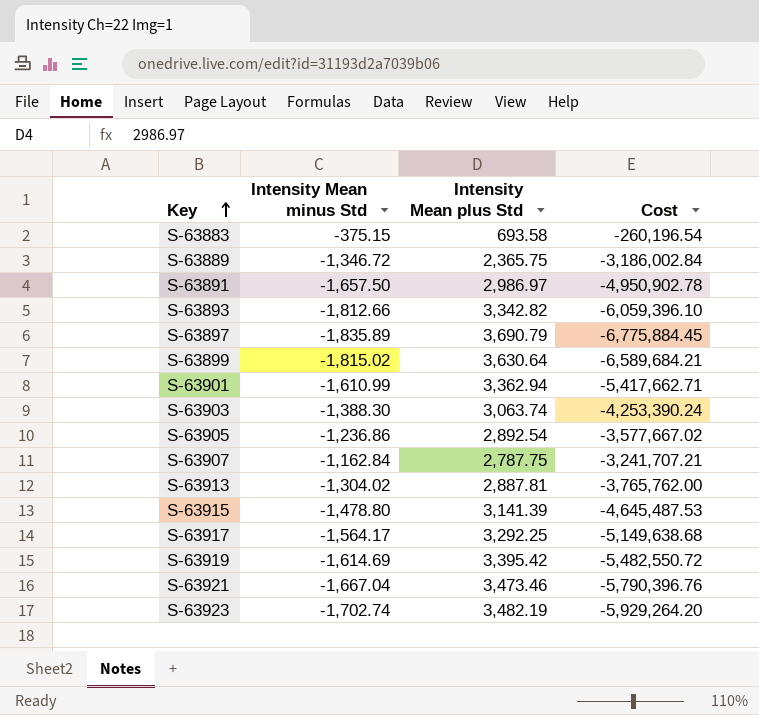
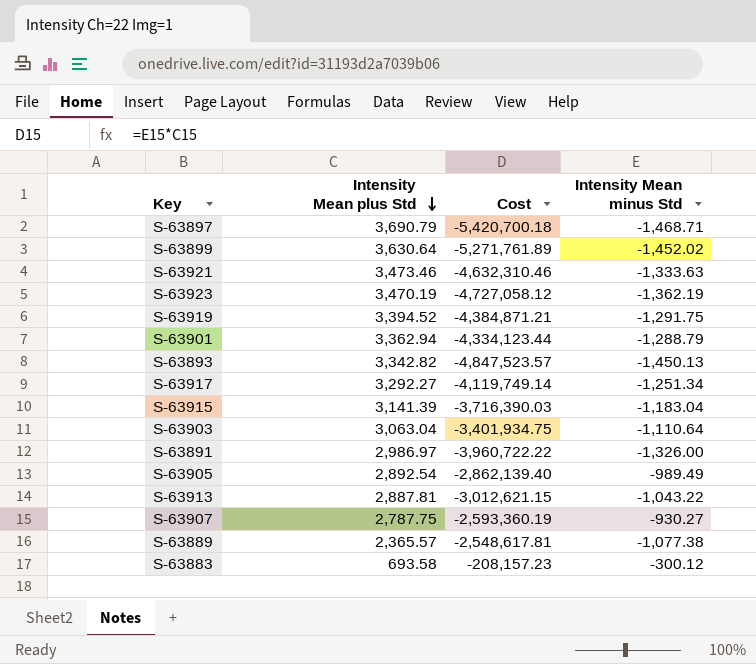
row order: Key ascending -> Intensity Mean plus Std descending
column Intensity Mean minus Std | position: 2 -> 4
S-63897 | Cost: -6,775,884.45 -> -5,420,700.18
S-63897 | Intensity Mean minus Std: -1,835.89 -> -1,468.71
S-63899 | Cost: -6,589,684.21 -> -5,271,761.89
S-63899 | Intensity Mean minus Std: -1,815.02 -> -1,452.02
S-63921 | Cost: -5,790,396.76 -> -4,632,310.46
S-63921 | Intensity Mean minus Std: -1,667.04 -> -1,333.63
S-63923 | Intensity Mean plus Std: 3,482.19 -> 3,470.19
S-63923 | Cost: -5,929,264.20 -> -4,727,058.12
S-63923 | Intensity Mean minus Std: -1,702.74 -> -1,362.19
S-63919 | Intensity Mean plus Std: 3,395.42 -> 3,394.52
S-63919 | Cost: -5,482,550.72 -> -4,384,871.21
S-63919 | Intensity Mean minus Std: -1,614.69 -> -1,291.75
S-63901 | Cost: -5,417,662.71 -> -4,334,123.44
S-63901 | Intensity Mean minus Std: -1,610.99 -> -1,288.79
S-63893 | Cost: -6,059,396.10 -> -4,847,523.57
S-63893 | Intensity Mean minus Std: -1,812.66 -> -1,450.13
S-63917 | Intensity Mean plus Std: 3,292.25 -> 3,292.27
S-63917 | Cost: -5,149,638.68 -> -4,119,749.14
S-63917 | Intensity Mean minus Std: -1,564.17 -> -1,251.34
S-63915 | Cost: -4,645,487.53 -> -3,716,390.03
S-63915 | Intensity Mean minus Std: -1,478.80 -> -1,183.04
S-63903 | Intensity Mean plus Std: 3,063.74 -> 3,063.04
S-63903 | Cost: -4,253,390.24 -> -3,401,934.75
S-63903 | Intensity Mean minus Std: -1,388.30 -> -1,110.64
S-63891 | Cost: -4,950,902.78 -> -3,960,722.22
S-63891 | Intensity Mean minus Std: -1,657.50 -> -1,326.00
S-63905 | Cost: -3,577,667.02 -> -2,862,139.40
S-63905 | Intensity Mean minus Std: -1,236.86 -> -989.49
S-63913 | Cost: -3,765,762.00 -> -3,012,621.15
S-63913 | Intensity Mean minus Std: -1,304.02 -> -1,043.22
S-63907 | Cost: -3,241,707.21 -> -2,593,360.19
S-63907 | Intensity Mean minus Std: -1,162.84 -> -930.27
S-63889 | Intensity Mean plus Std: 2,365.75 -> 2,365.57
S-63889 | Cost: -3,186,002.84 -> -2,548,617.81
S-63889 | Intensity Mean minus Std: -1,346.72 -> -1,077.38
S-63883 | Cost: -260,196.54 -> -208,157.23
S-63883 | Intensity Mean minus Std: -375.15 -> -300.12

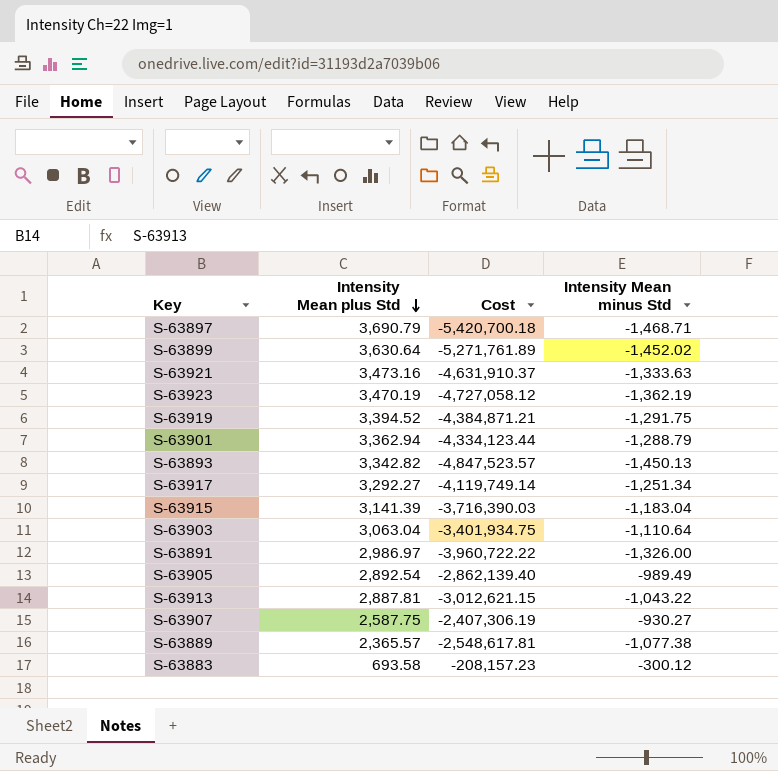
S-63921 | Intensity Mean plus Std: 3,473.46 -> 3,473.16
S-63921 | Cost: -4,632,310.46 -> -4,631,910.37
S-63907 | Intensity Mean plus Std: 2,787.75 -> 2,587.75
S-63907 | Cost: -2,593,360.19 -> -2,407,306.19

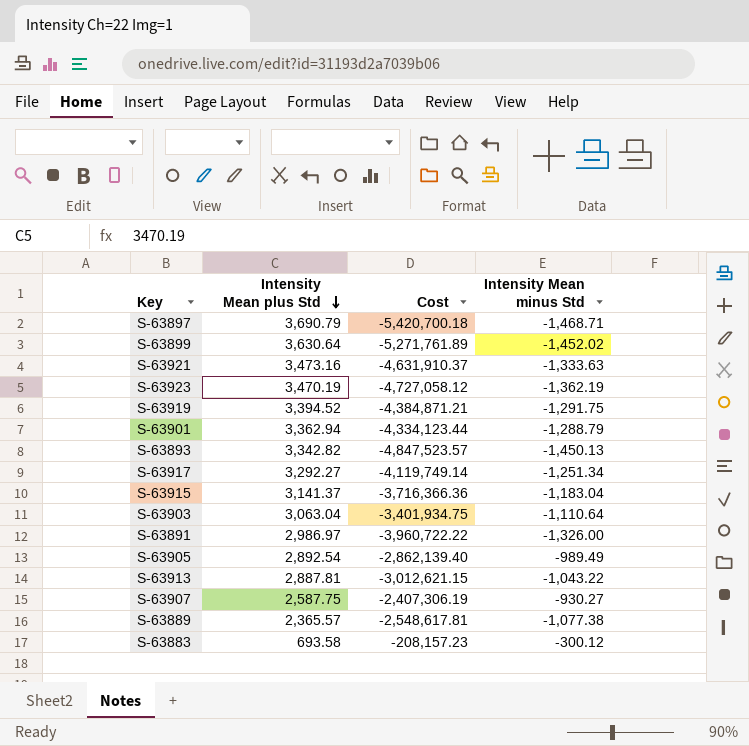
S-63915 | Intensity Mean plus Std: 3,141.39 -> 3,141.37
S-63915 | Cost: -3,716,390.03 -> -3,716,366.36

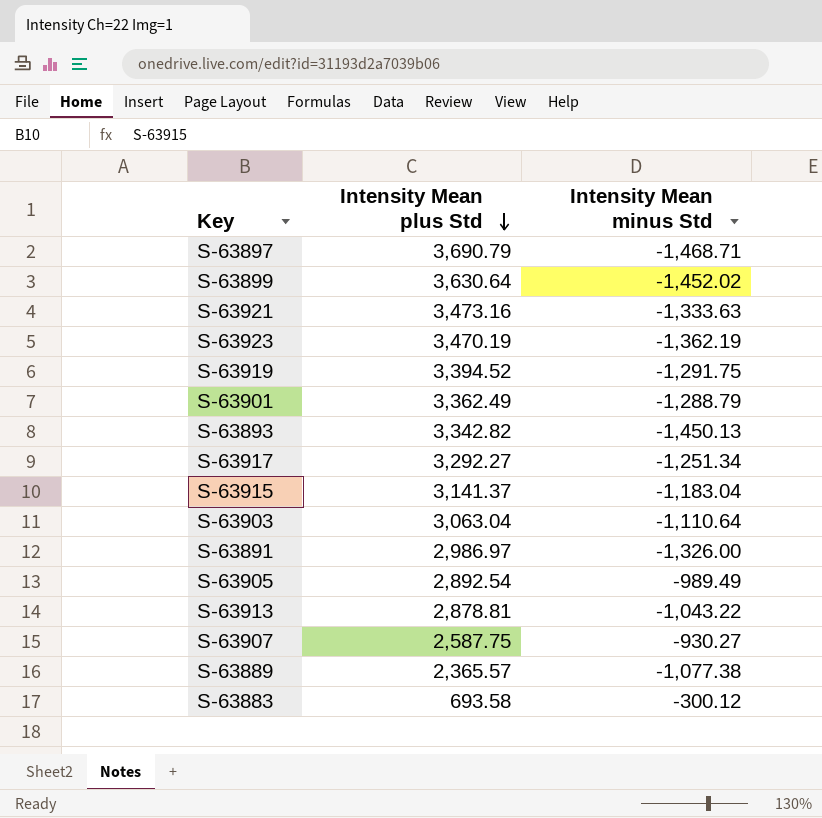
column Cost | formula: [Intensity Mean plus Std] * [Intensity Mean minus Std] -> none
S-63901 | Intensity Mean plus Std: 3,362.94 -> 3,362.49
S-63913 | Intensity Mean plus Std: 2,887.81 -> 2,878.81

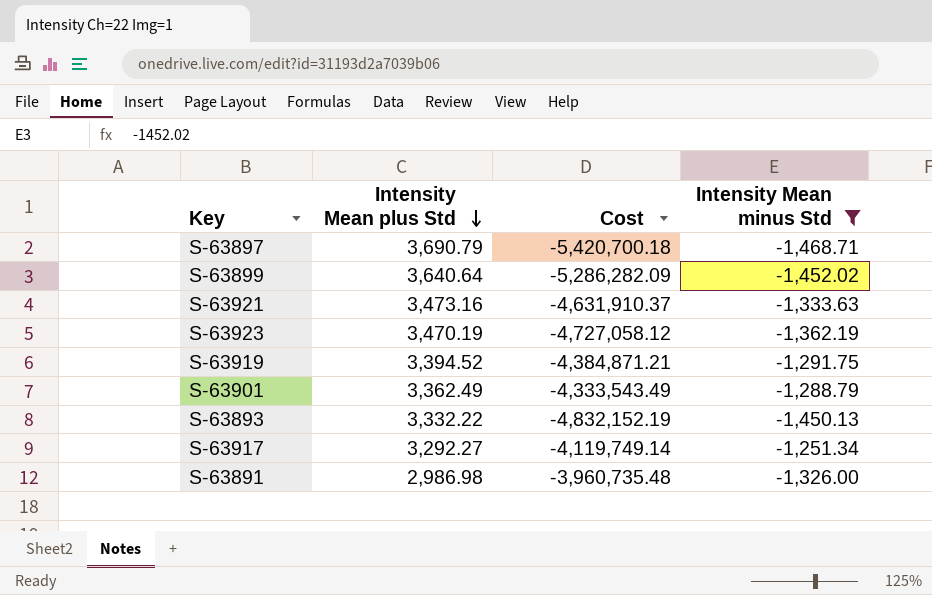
filter: none -> Intensity Mean minus Std <= -1,251.34
column Cost | formula: none -> [Intensity Mean plus Std] * [Intensity Mean minus Std]
S-63899 | Intensity Mean plus Std: 3,630.64 -> 3,640.64
S-63893 | Intensity Mean plus Std: 3,342.82 -> 3,332.22
S-63891 | Intensity Mean plus Std: 2,986.97 -> 2,986.98

